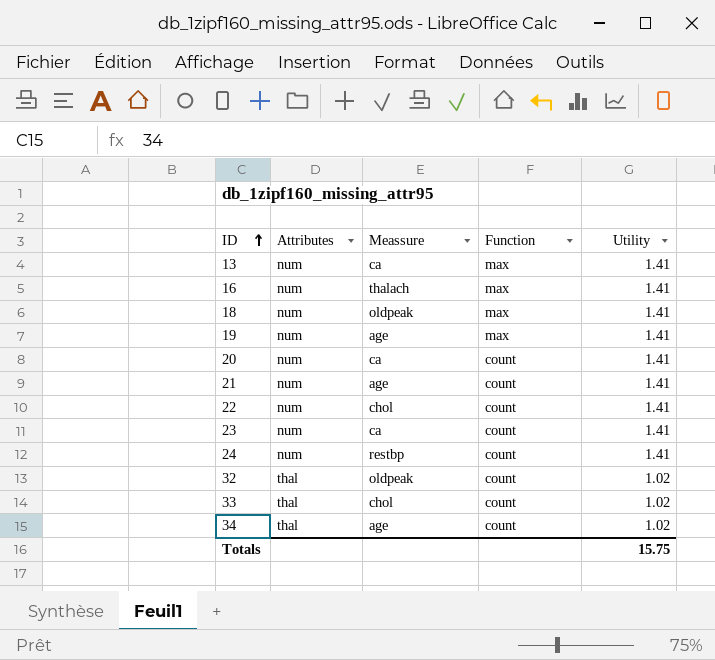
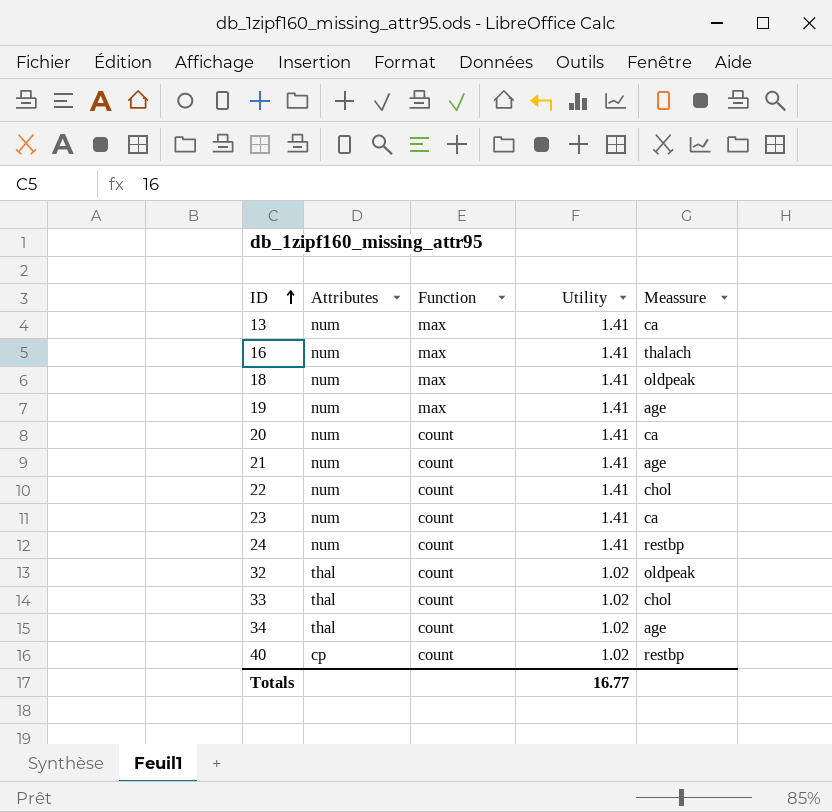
column Meassure | position: 3 -> 5
row 40: none -> cp | count | 1.02 | restbp
Totals | Utility: 15.75 -> 16.77

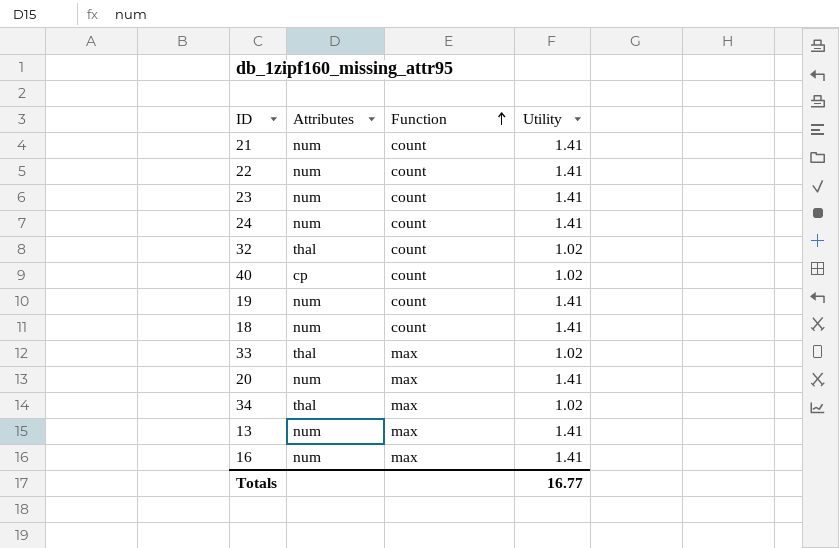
row order: ID ascending -> Function ascending
column Meassure | position: 5 -> none
19 | Function: max -> count
18 | Function: max -> count
33 | Function: count -> max
20 | Function: count -> max
34 | Function: count -> max

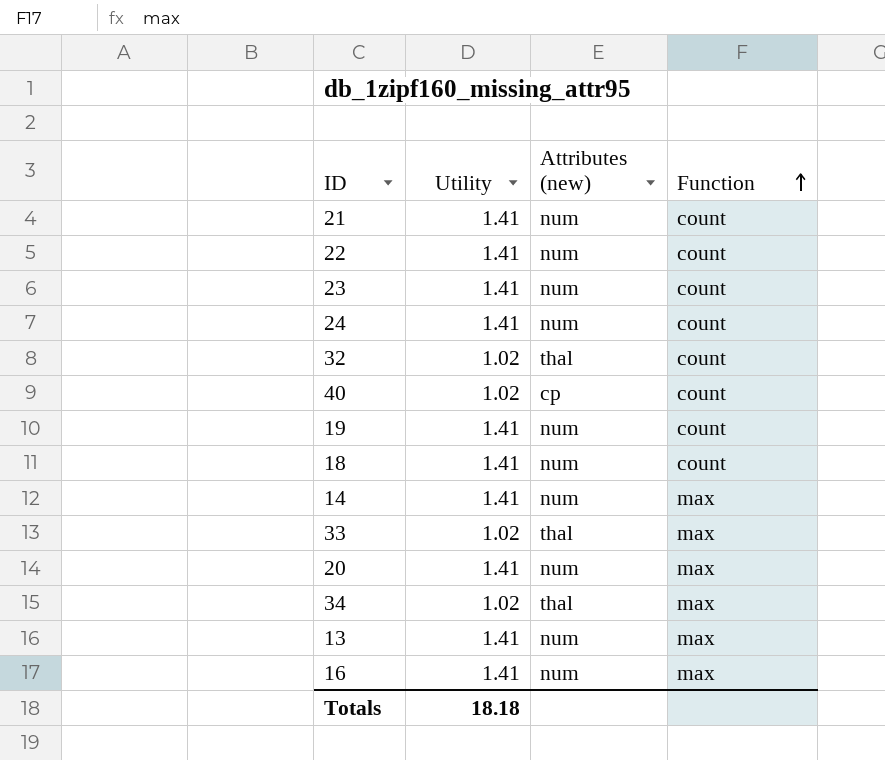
column Utility | position: 4 -> 2
column name: Attributes -> Attributes (new)
row 14: none -> 1.41 | num | max
Totals | Utility: 16.77 -> 18.18

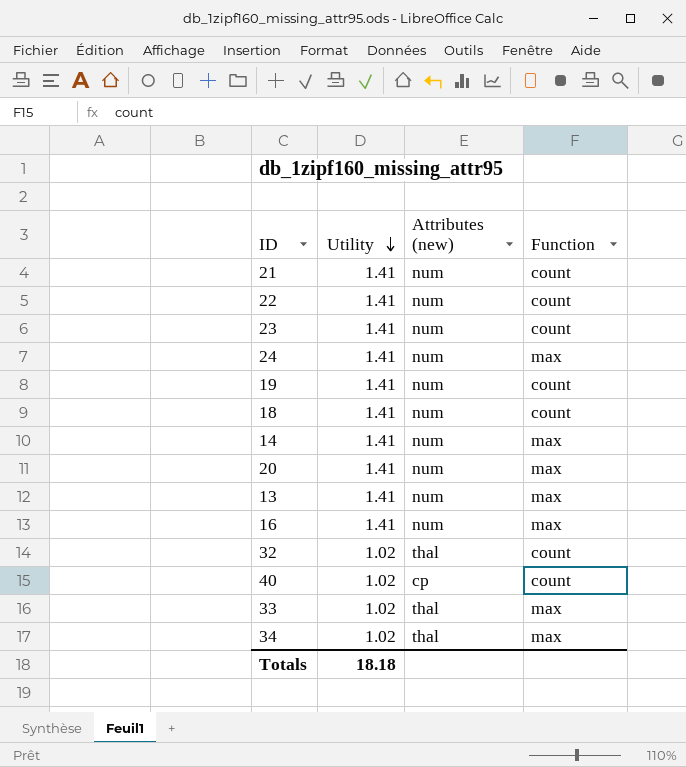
row order: Function ascending -> Utility descending
24 | Function: count -> max

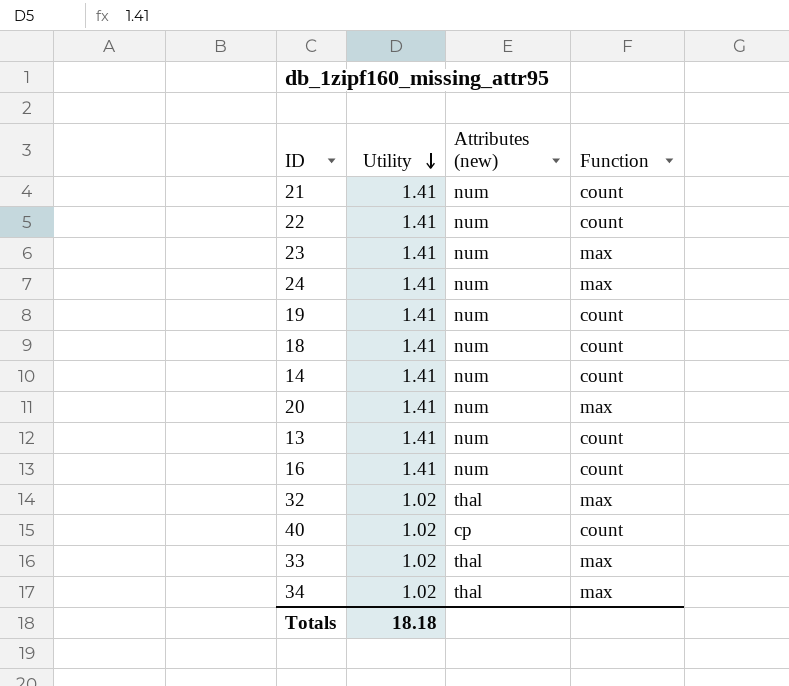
23 | Function: count -> max
14 | Function: max -> count
13 | Function: max -> count
16 | Function: max -> count
32 | Function: count -> max

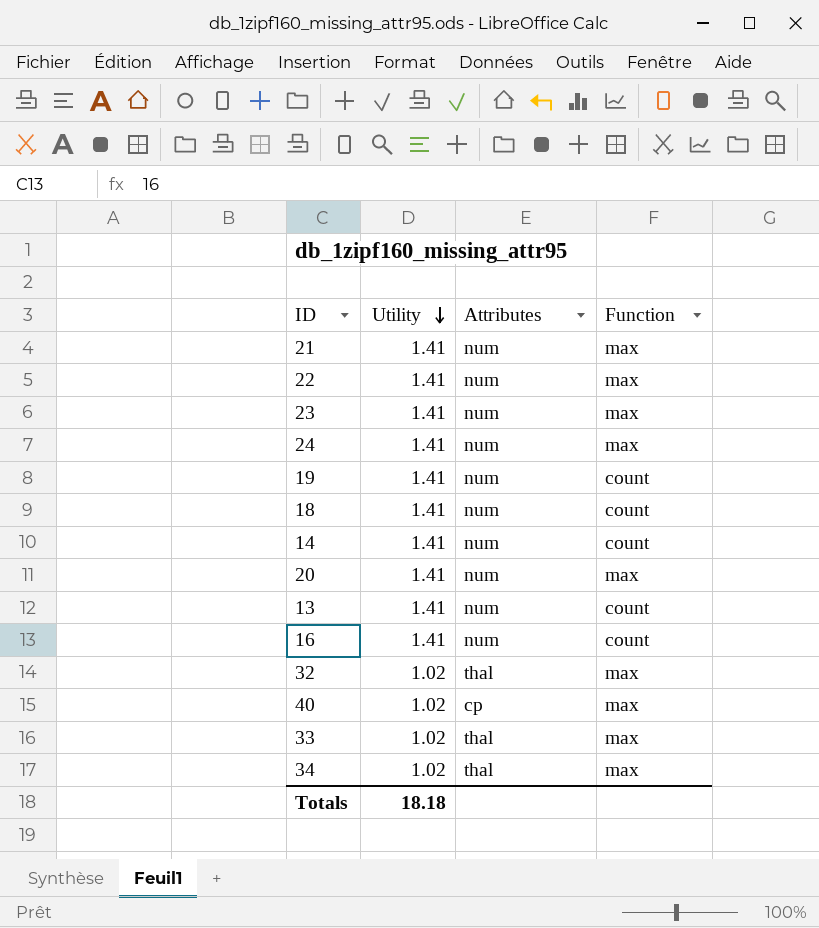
column name: Attributes (new) -> Attributes
21 | Function: count -> max
22 | Function: count -> max
40 | Function: count -> max

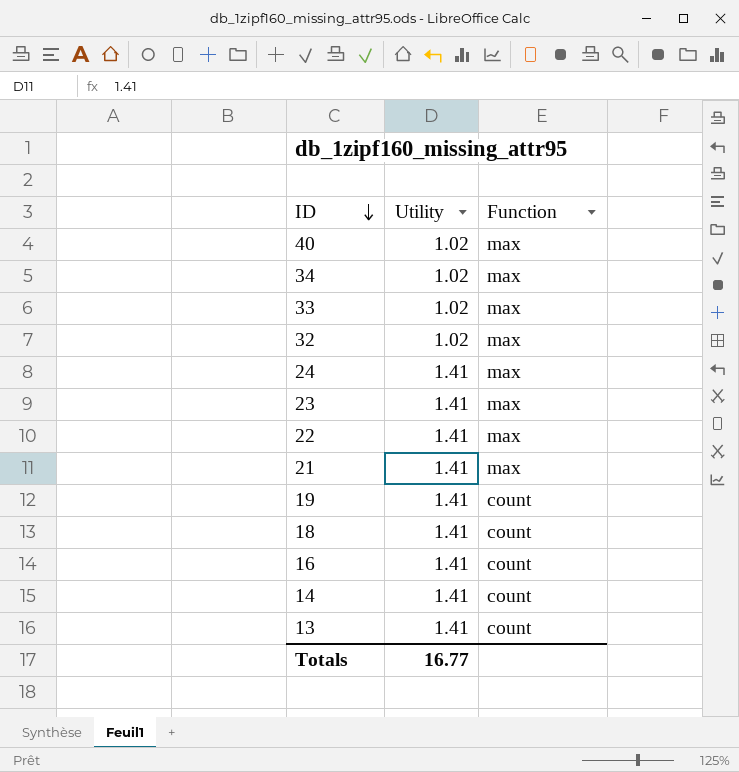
row order: Utility descending -> ID descending
column Attributes | position: 3 -> none
row 20: 1.41 | num | max -> none
Totals | Utility: 18.18 -> 16.77

